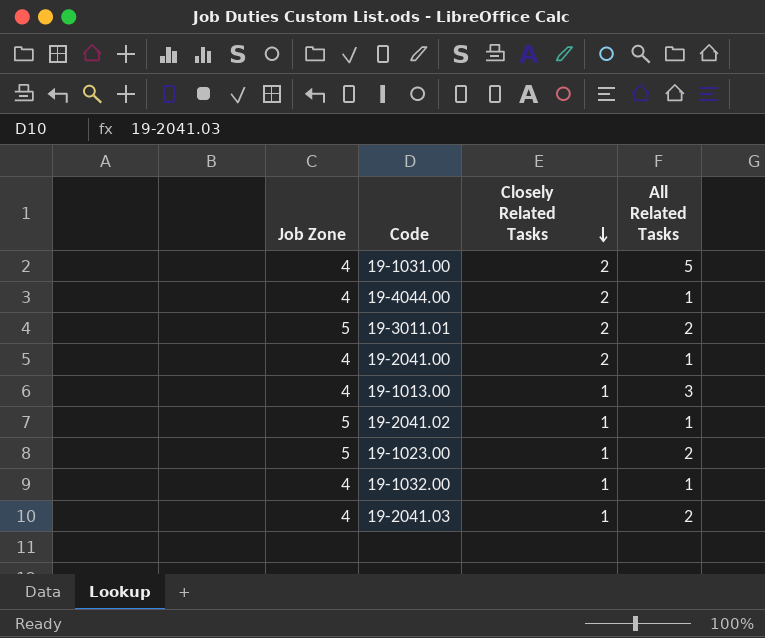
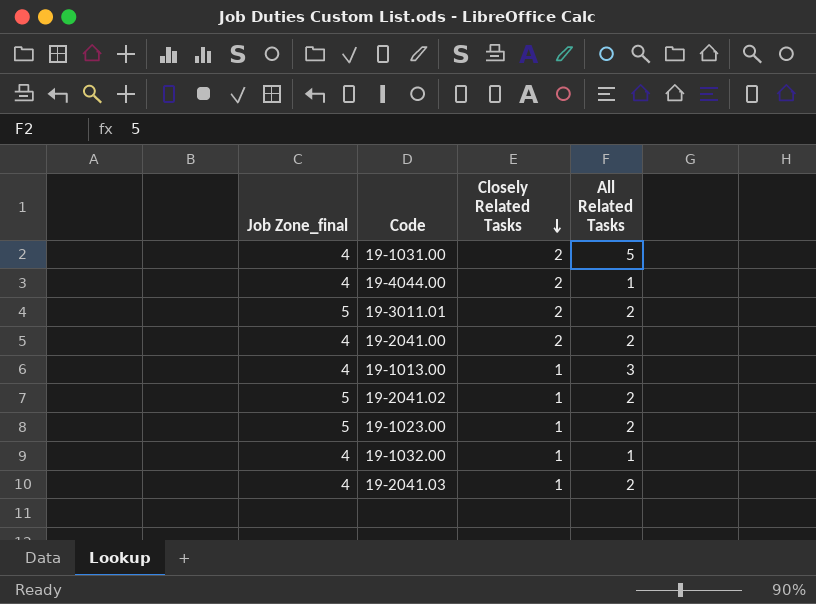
column name: Job Zone -> Job Zone_final
19-2041.00 | All Related Tasks: 1 -> 2
19-2041.02 | All Related Tasks: 1 -> 2

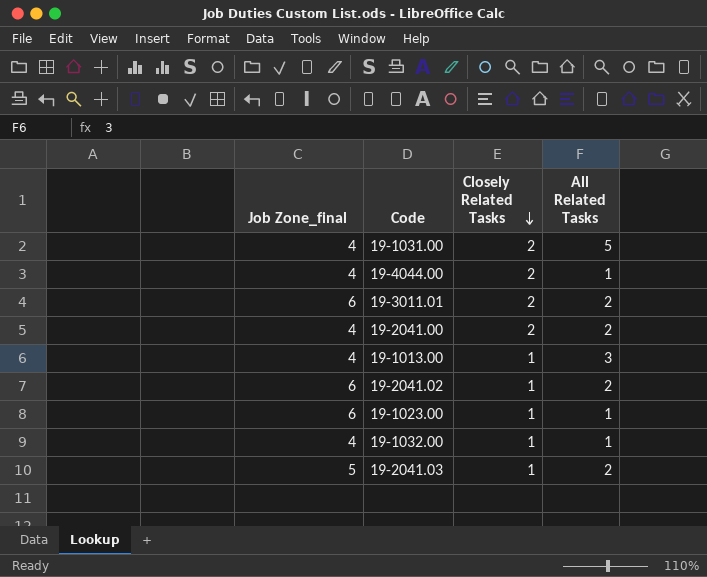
19-3011.01 | Job Zone_final: 5 -> 6
19-2041.02 | Job Zone_final: 5 -> 6
19-1023.00 | Job Zone_final: 5 -> 6
19-1023.00 | All Related Tasks: 2 -> 1
19-2041.03 | Job Zone_final: 4 -> 5

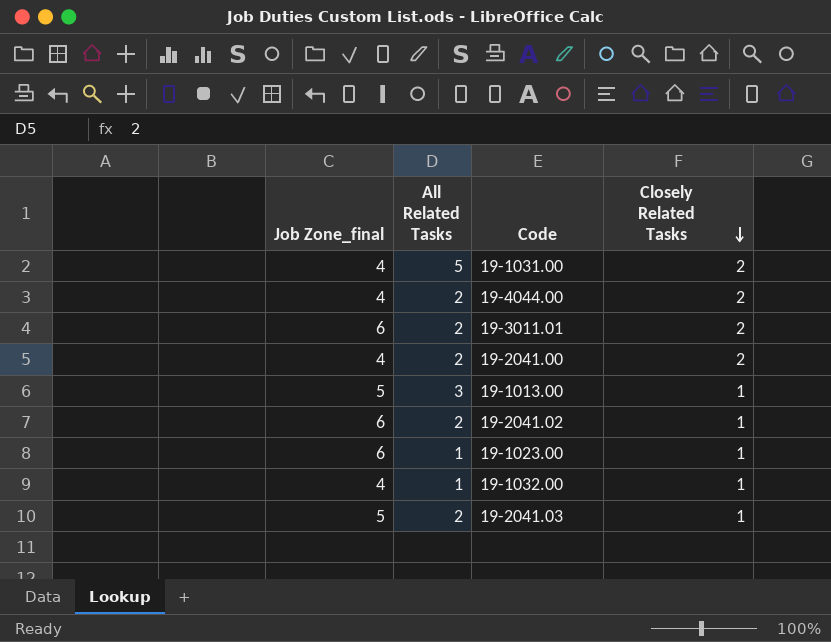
column All Related Tasks | position: 4 -> 2
19-4044.00 | All Related Tasks: 1 -> 2
19-1013.00 | Job Zone_final: 4 -> 5

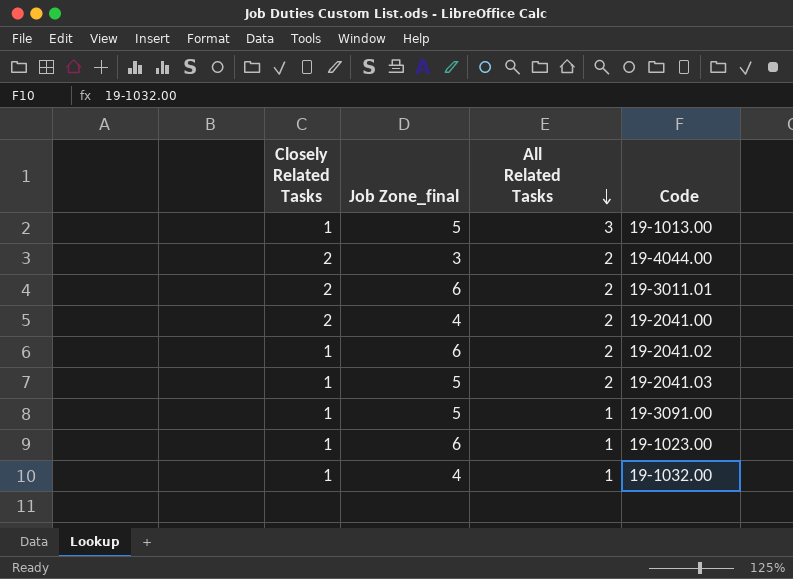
row order: Closely Related Tasks descending -> All Related Tasks descending
column Closely Related Tasks | position: 4 -> 1
row 19-1031.00: 4 | 5 | 2 -> none
19-4044.00 | Job Zone_final: 4 -> 3
row 19-3091.00: none -> 1 | 5 | 1

